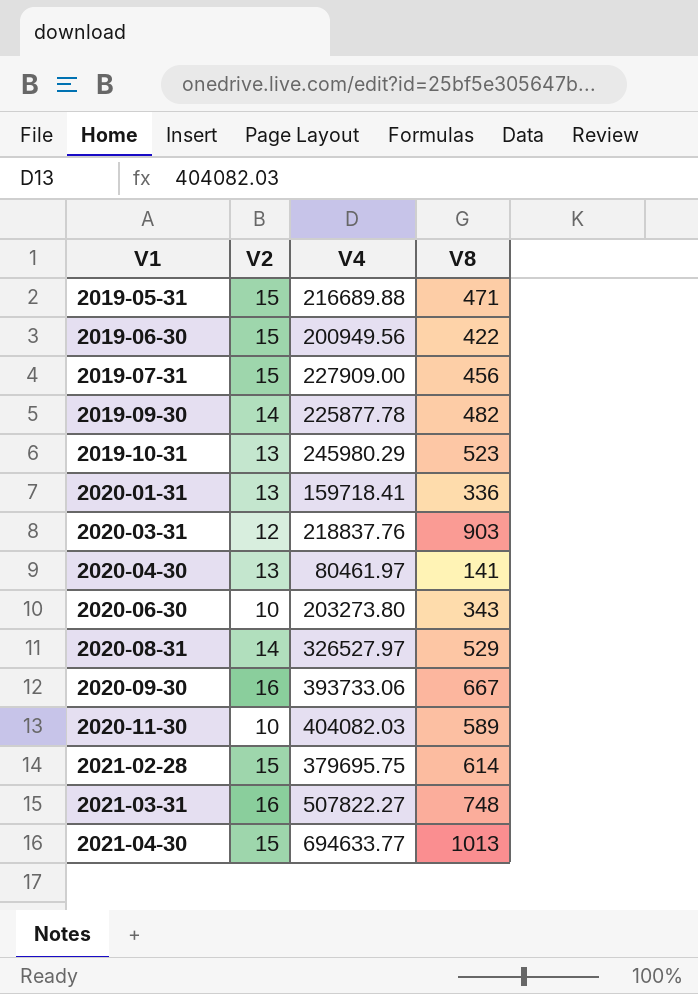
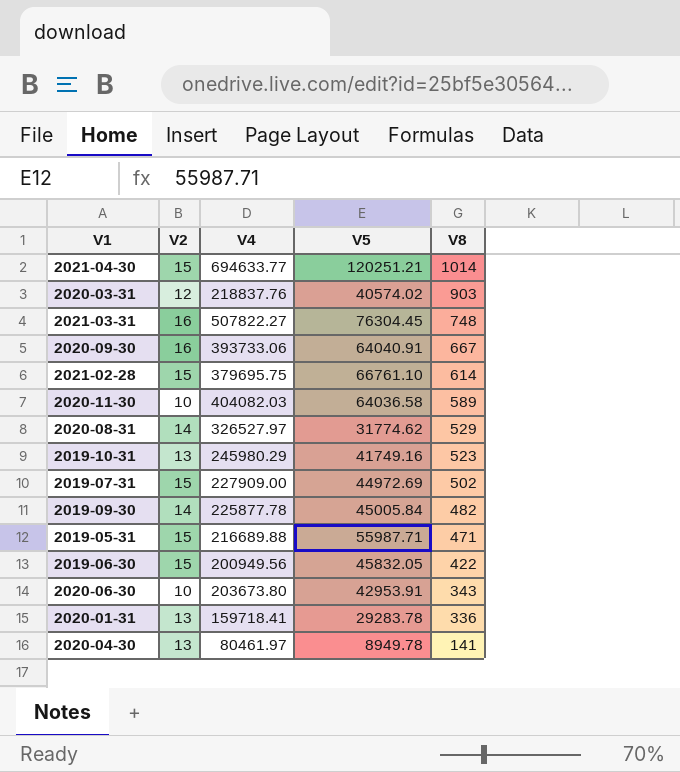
row order: V1 ascending -> V8 descending
column V5 | position: none -> 4
2021-04-30 | V8: 1013 -> 1014
2019-07-31 | V8: 456 -> 502
2020-06-30 | V4: 203273.80 -> 203673.80

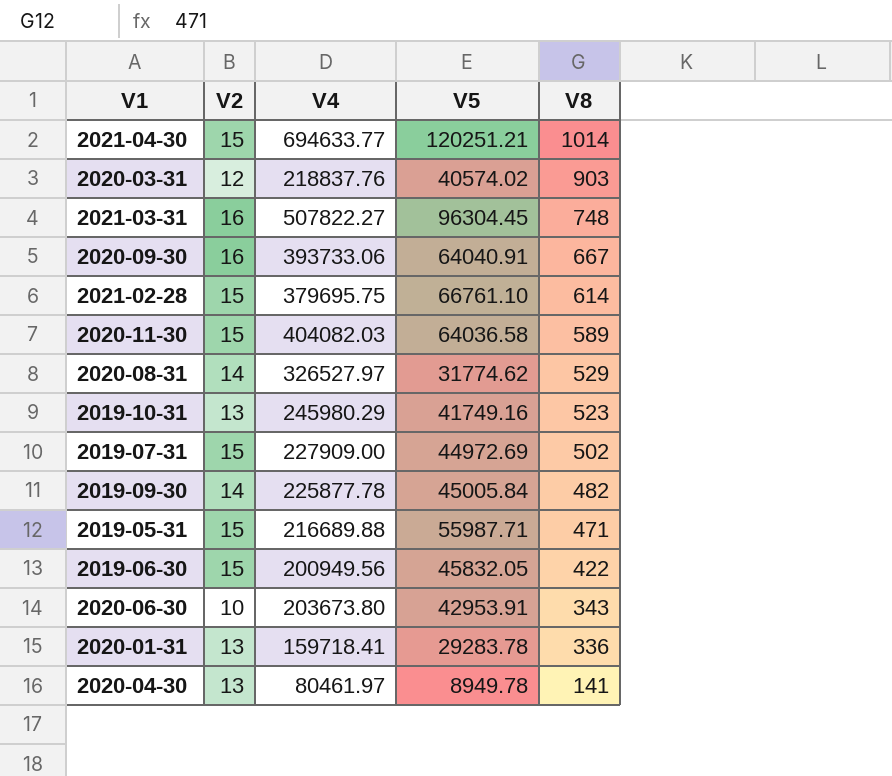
2021-03-31 | V5: 76304.45 -> 96304.45
2020-11-30 | V2: 10 -> 15

